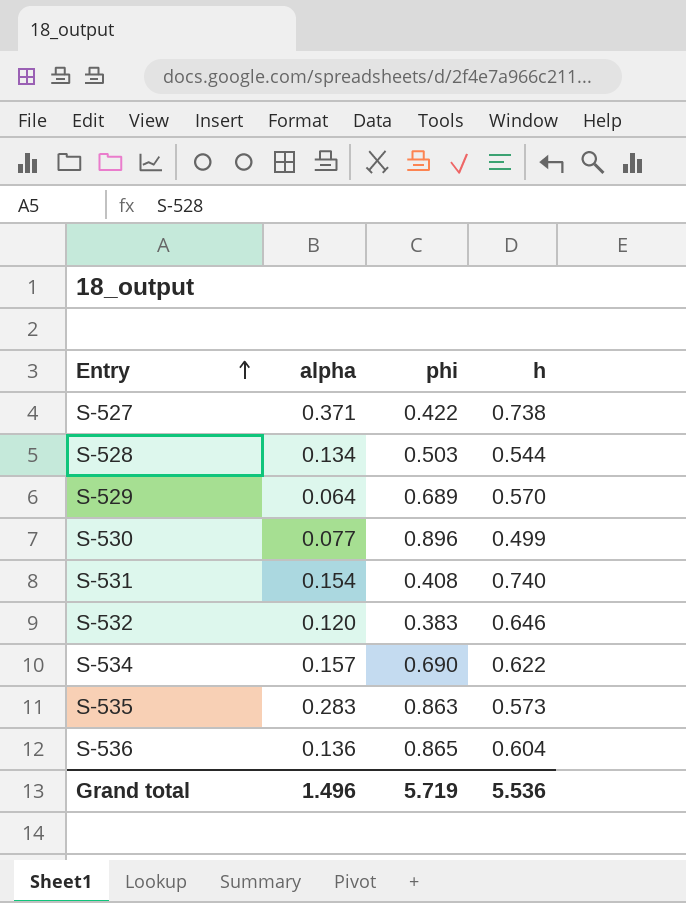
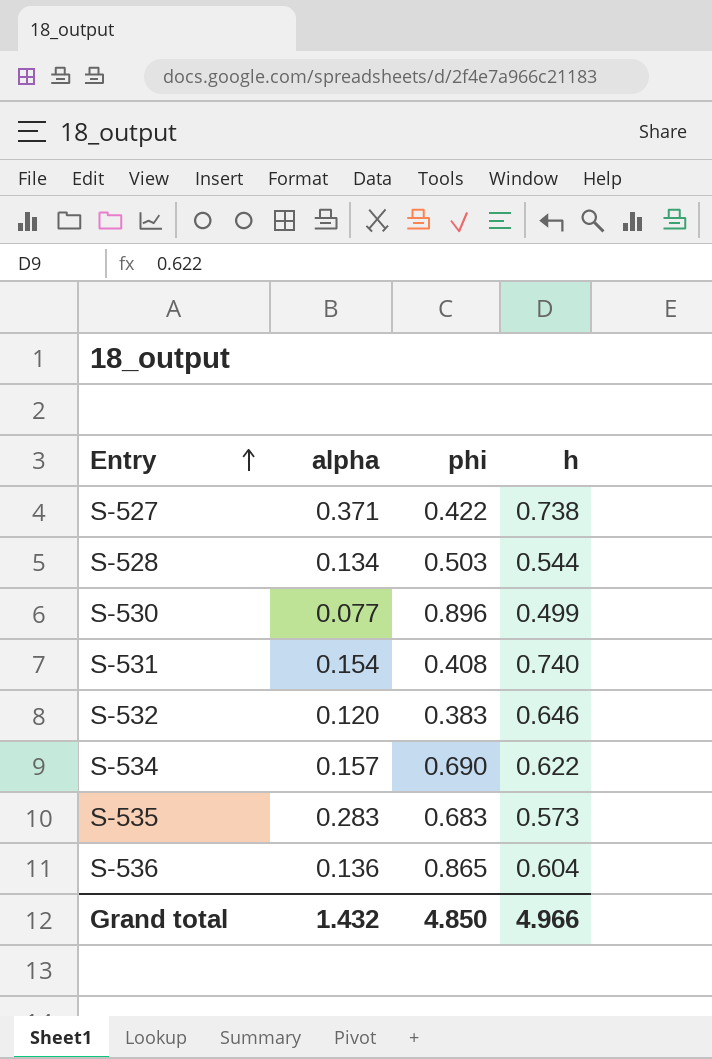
row S-529: 0.064 | 0.689 | 0.570 -> none
S-535 | phi: 0.863 -> 0.683
Grand total | alpha: 1.496 -> 1.432
Grand total | phi: 5.719 -> 4.850
Grand total | h: 5.536 -> 4.966

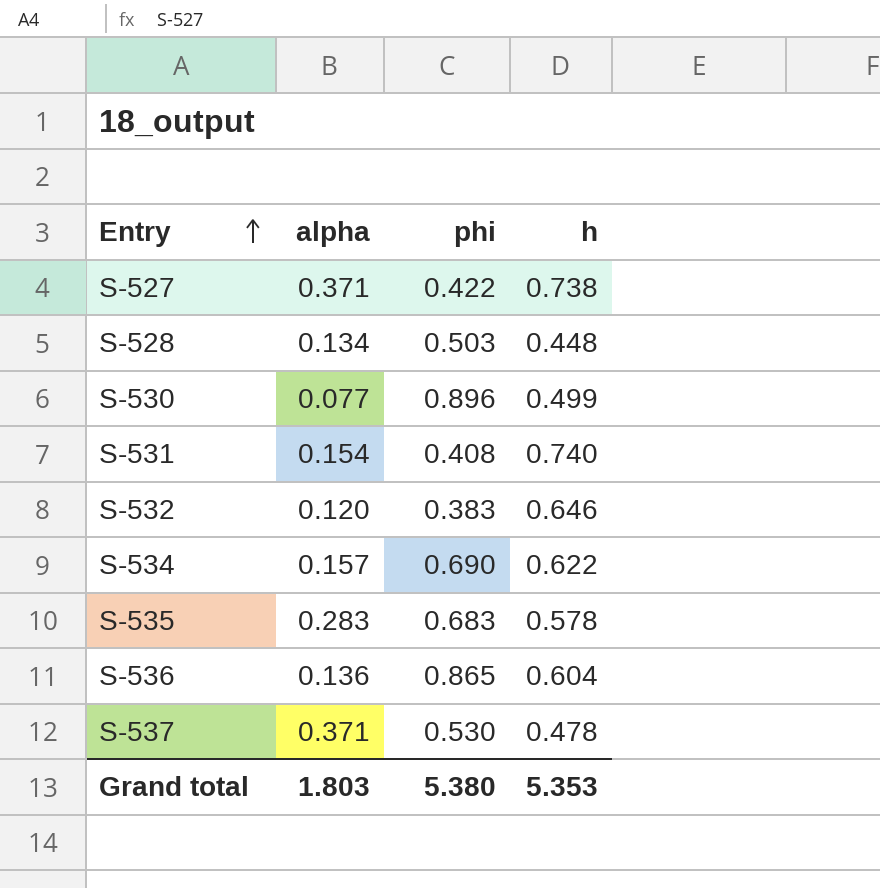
S-528 | h: 0.544 -> 0.448
S-535 | h: 0.573 -> 0.578
row S-537: none -> 0.371 | 0.530 | 0.478
Grand total | alpha: 1.432 -> 1.803
Grand total | phi: 4.850 -> 5.380
Grand total | h: 4.966 -> 5.353

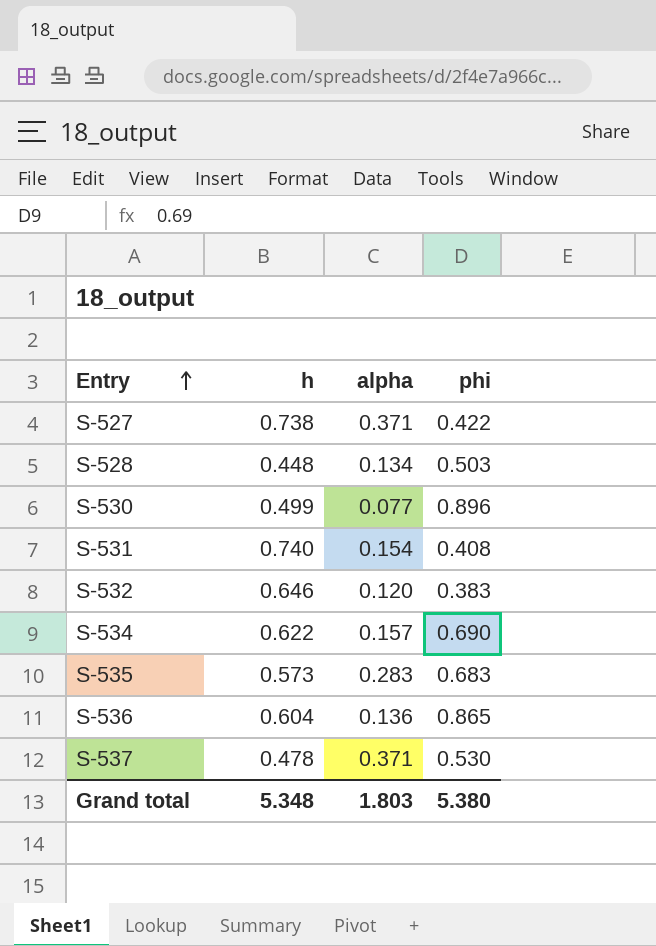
column h | position: 4 -> 2
S-535 | h: 0.578 -> 0.573
Grand total | h: 5.353 -> 5.348

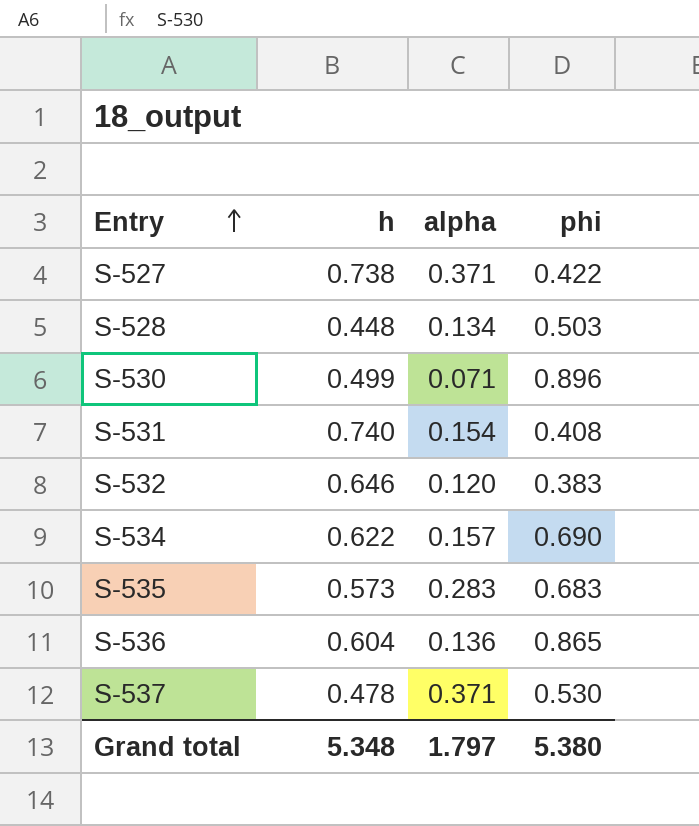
S-530 | alpha: 0.077 -> 0.071
Grand total | alpha: 1.803 -> 1.797

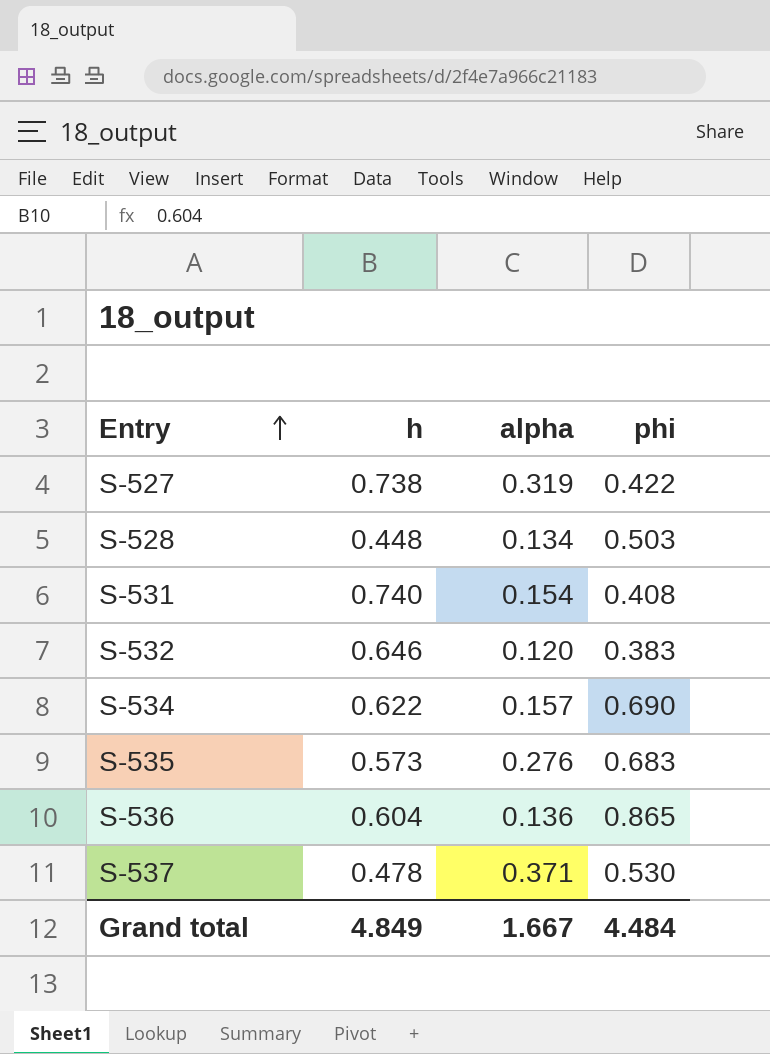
row S-530: 0.499 | 0.071 | 0.896 -> none
S-527 | alpha: 0.371 -> 0.319
S-535 | alpha: 0.283 -> 0.276
Grand total | h: 5.348 -> 4.849
Grand total | alpha: 1.797 -> 1.667
Grand total | phi: 5.380 -> 4.484

